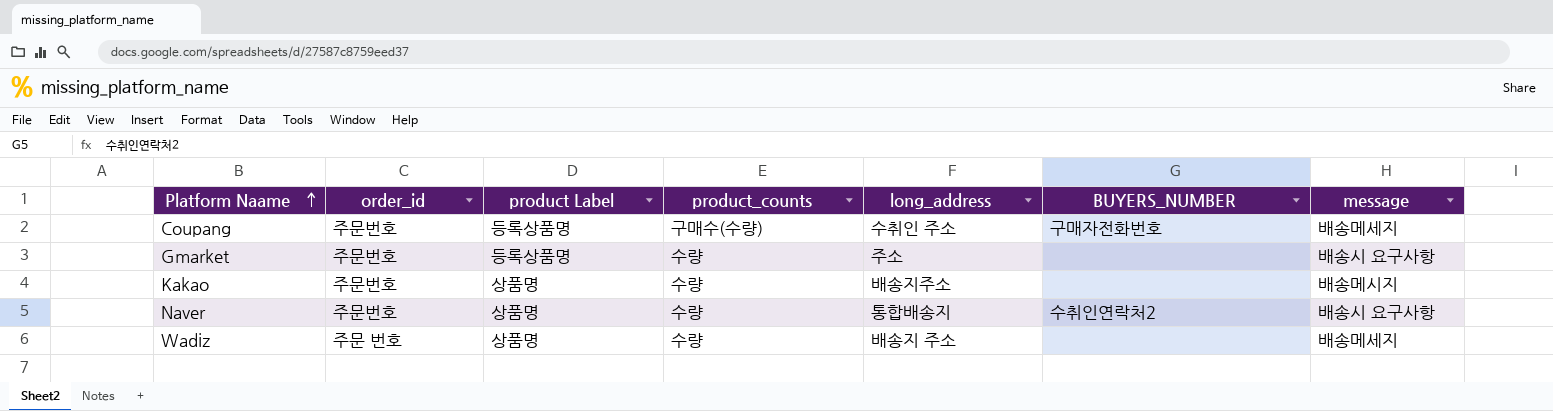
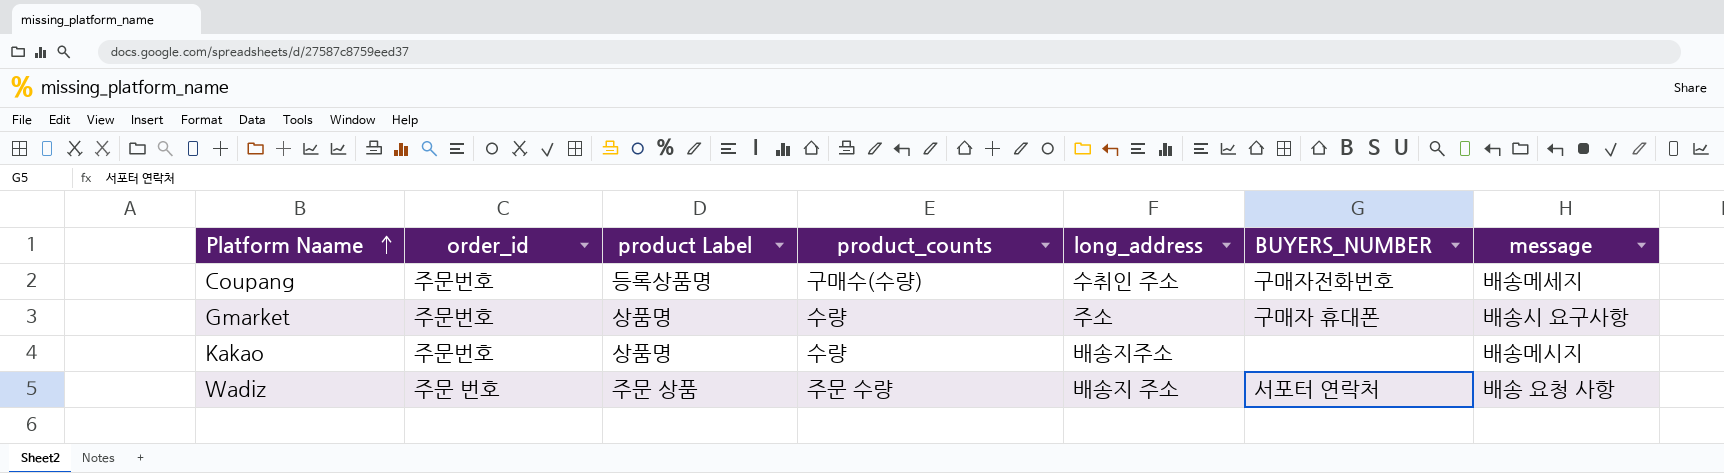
row Naver: 주문번호 | 상품명 | 수량 | 통합배송지 | 수취인연락처2 | 배송시 요구사항 -> none
Gmarket | product Label: 등록상품명 -> 상품명
Gmarket | BUYERS_NUMBER: none -> 구매자 휴대폰
Wadiz | product Label: 상품명 -> 주문 상품
Wadiz | product_counts: 수량 -> 주문 수량
Wadiz | BUYERS_NUMBER: none -> 서포터 연락처
Wadiz | message: 배송메세지 -> 배송 요청 사항

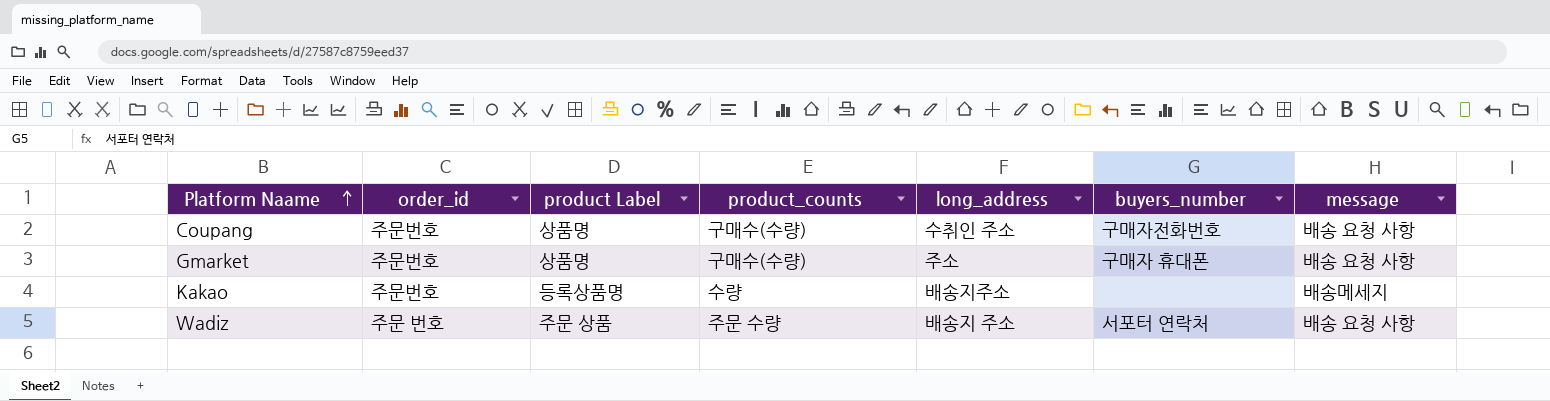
column name: BUYERS_NUMBER -> buyers_number
Coupang | product Label: 등록상품명 -> 상품명
Coupang | message: 배송메세지 -> 배송 요청 사항
Gmarket | product_counts: 수량 -> 구매수(수량)
Gmarket | message: 배송시 요구사항 -> 배송 요청 사항
Kakao | product Label: 상품명 -> 등록상품명
Kakao | message: 배송메시지 -> 배송메세지

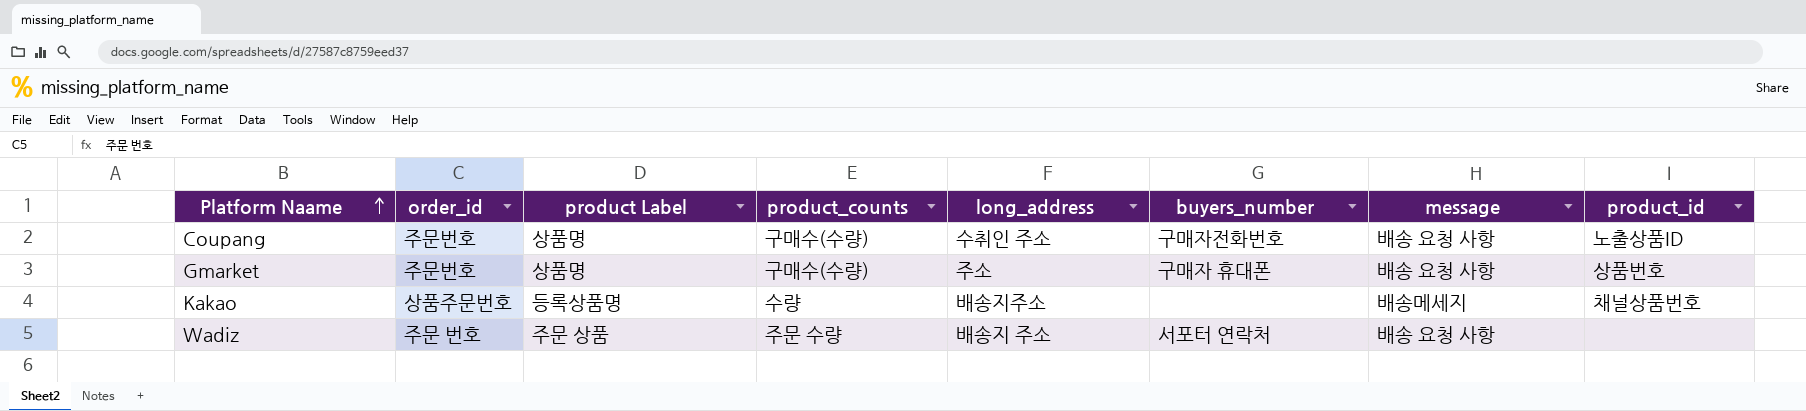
column product_id | position: none -> 8
Kakao | order_id: 주문번호 -> 상품주문번호

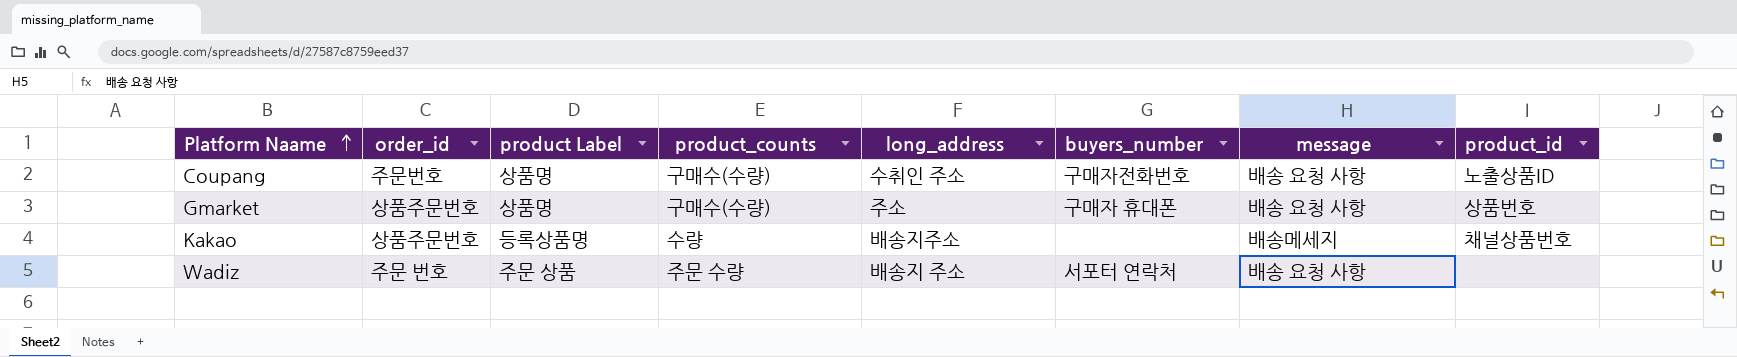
Gmarket | order_id: 주문번호 -> 상품주문번호

